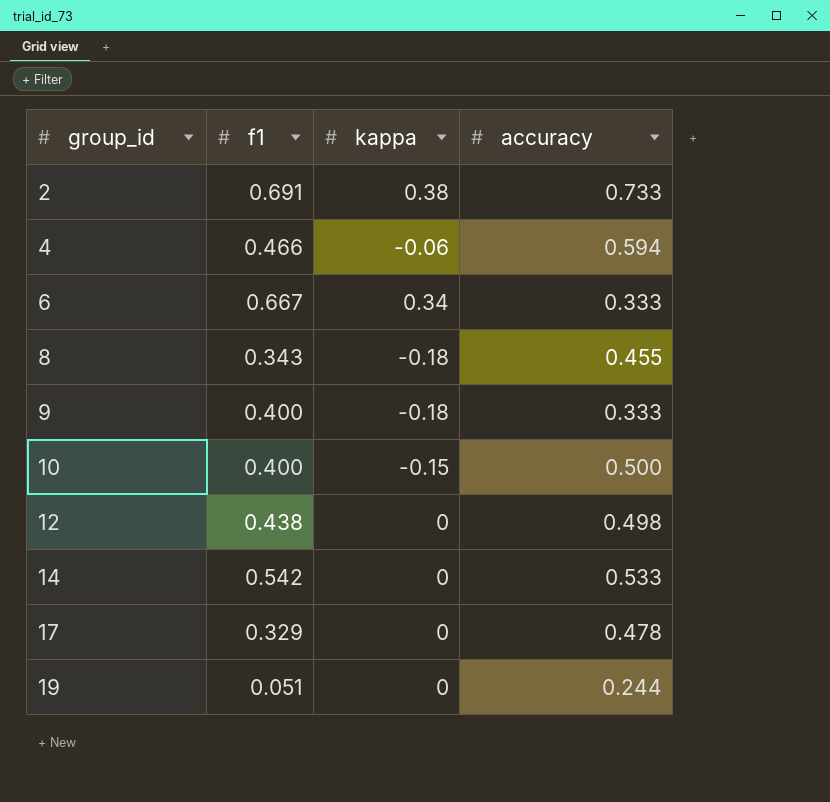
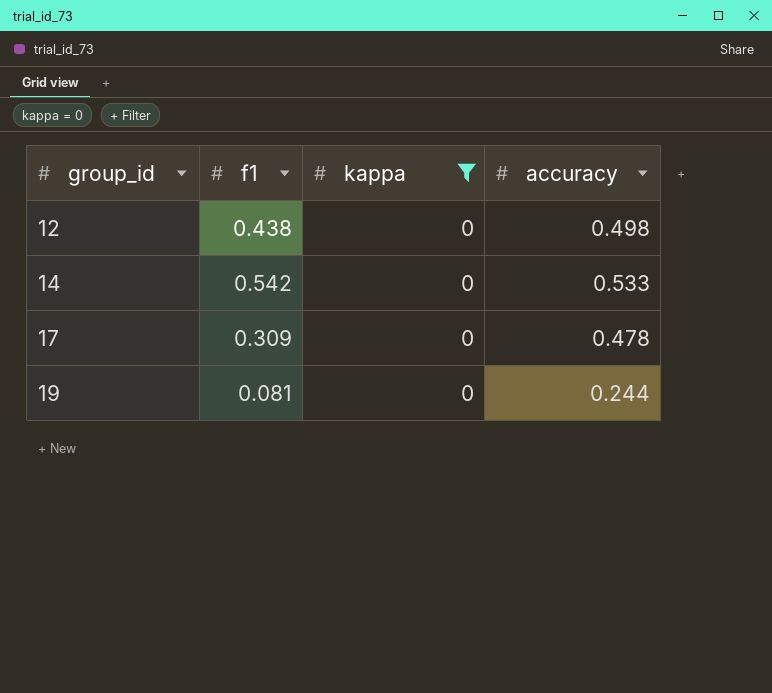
filter: none -> kappa = 0
17 | f1: 0.329 -> 0.309
19 | f1: 0.051 -> 0.081

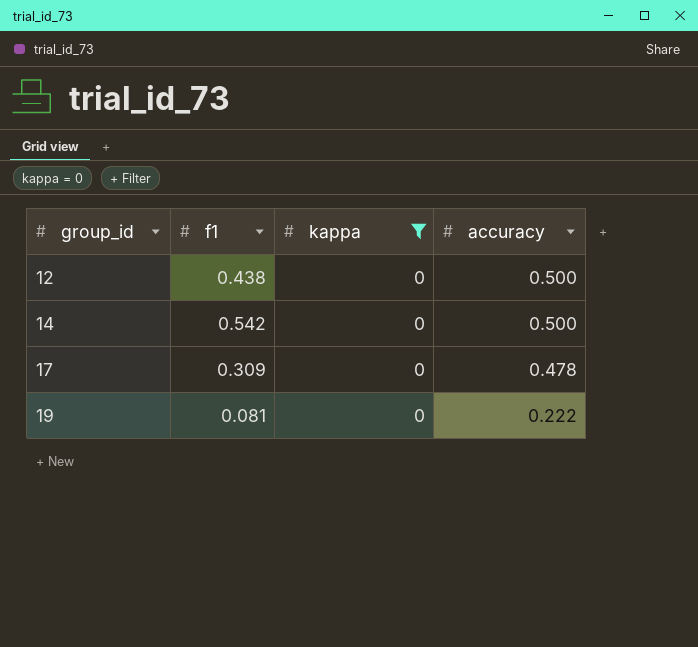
12 | accuracy: 0.498 -> 0.500
14 | accuracy: 0.533 -> 0.500
19 | accuracy: 0.244 -> 0.222

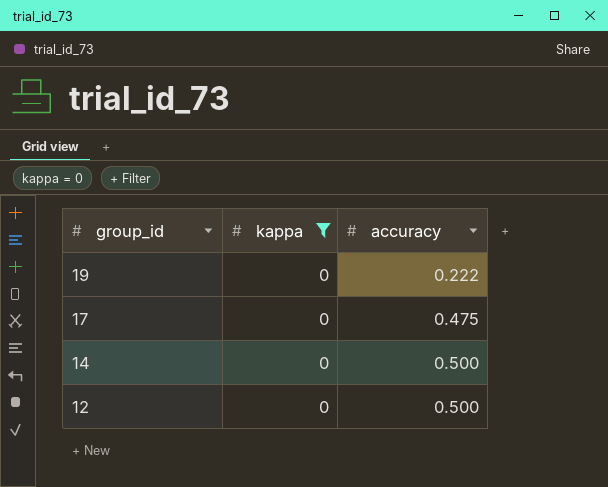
row order: group_id ascending -> group_id descending
column f1 | position: 2 -> none
17 | accuracy: 0.478 -> 0.475

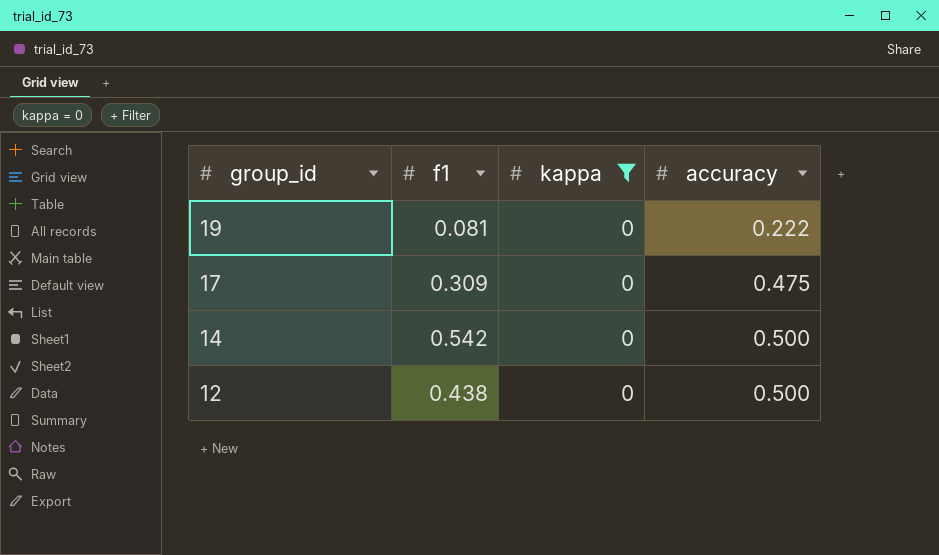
column f1 | position: none -> 2

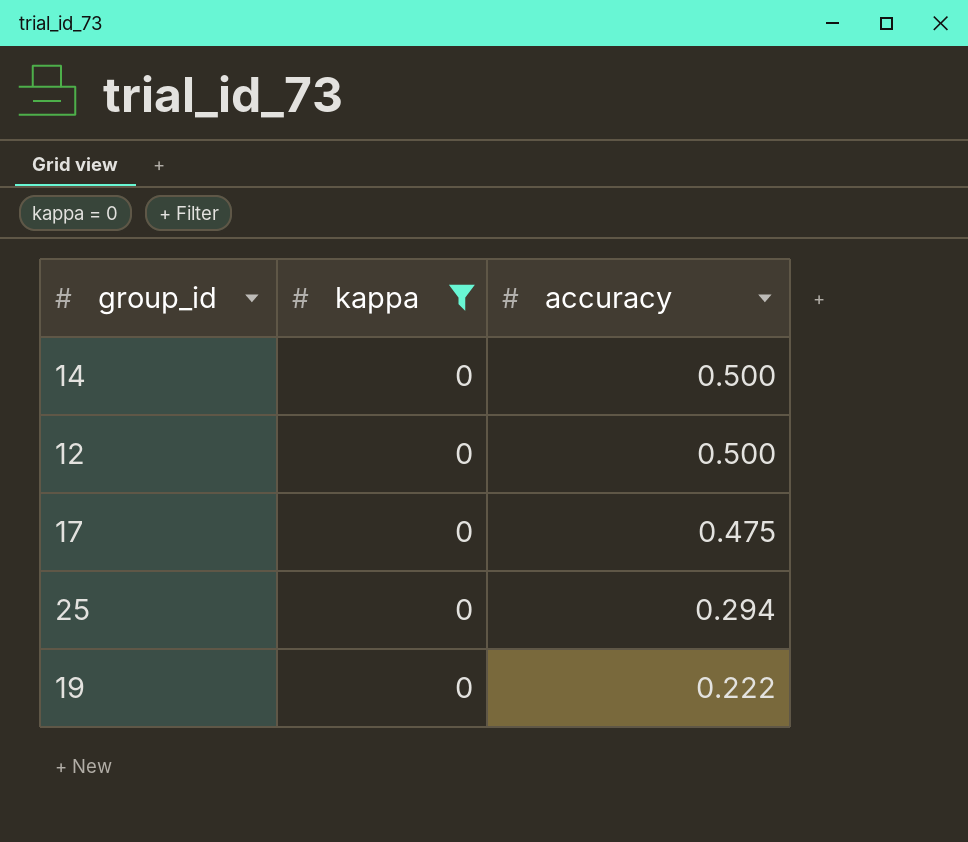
row order: group_id descending -> accuracy descending
column f1 | position: 2 -> none
row 25: none -> 0 | 0.294

